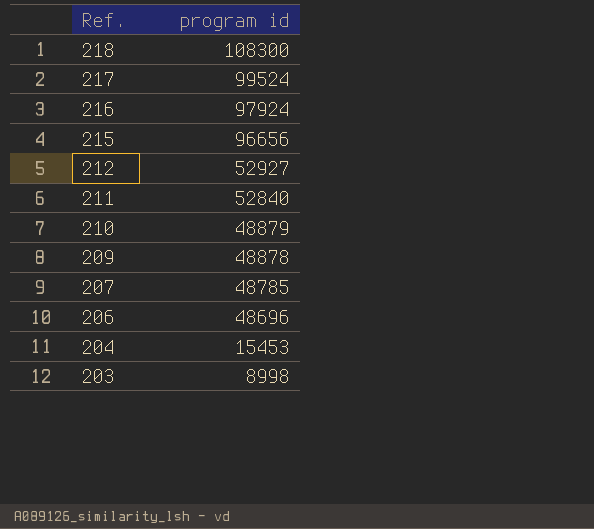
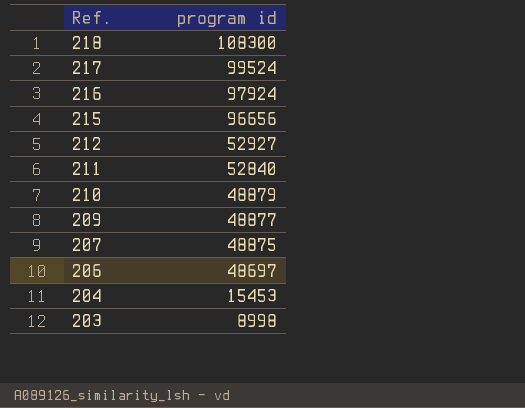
209 | program id: 48878 -> 48877
207 | program id: 48785 -> 48875
206 | program id: 48696 -> 48697

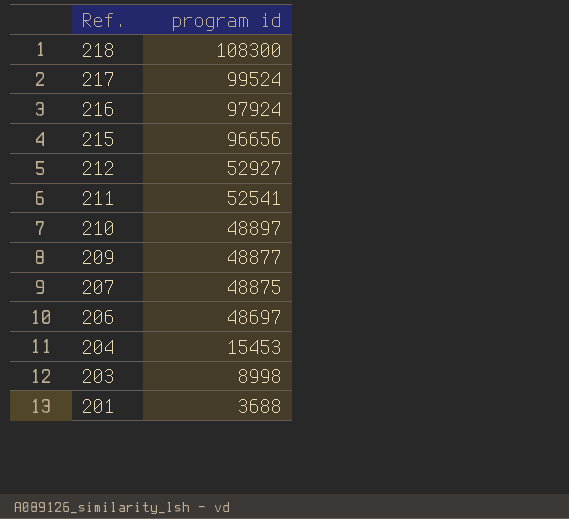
211 | program id: 52840 -> 52541
210 | program id: 48879 -> 48897
row 201: none -> 3688

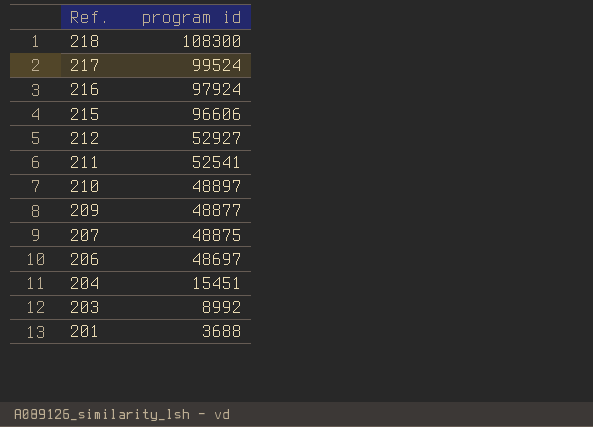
215 | program id: 96656 -> 96606
204 | program id: 15453 -> 15451
203 | program id: 8998 -> 8992

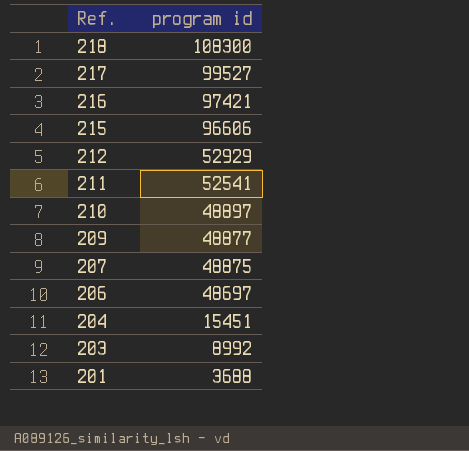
217 | program id: 99524 -> 99527
216 | program id: 97924 -> 97421
212 | program id: 52927 -> 52929

